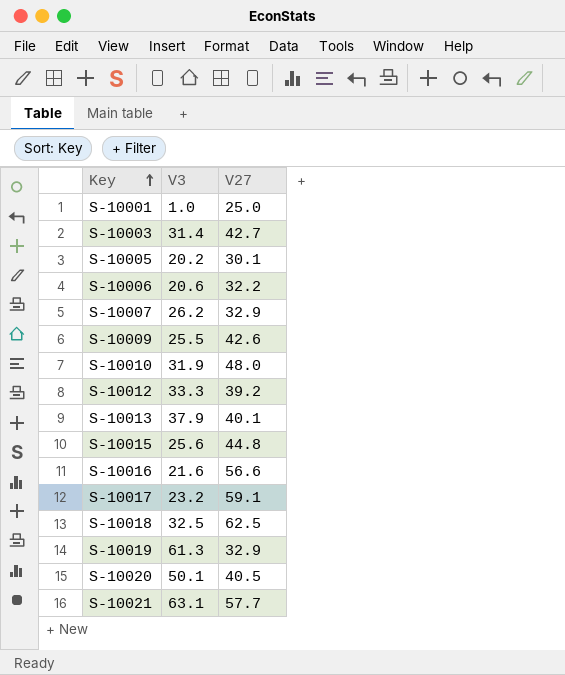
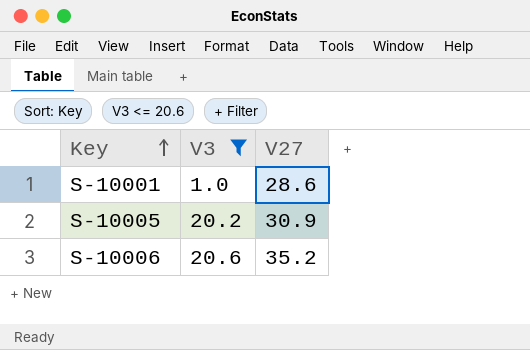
filter: none -> V3 <= 20.6
S-10001 | V27: 25.0 -> 28.6
S-10005 | V27: 30.1 -> 30.9
S-10006 | V27: 32.2 -> 35.2

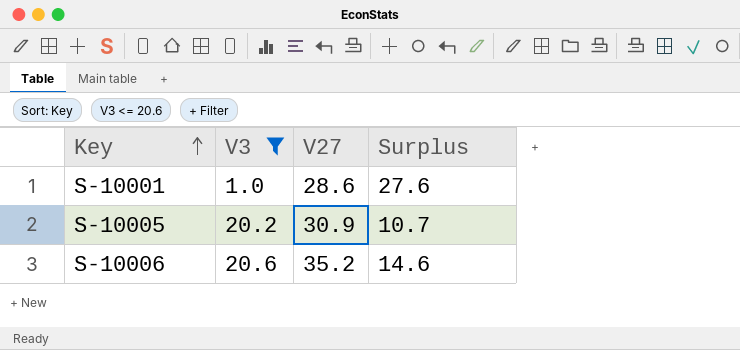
column Surplus | formula: none -> [V27] - [V3]

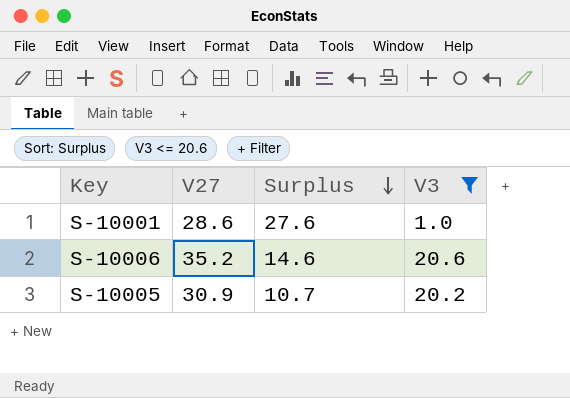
row order: Key ascending -> Surplus descending
column V3 | position: 2 -> 4

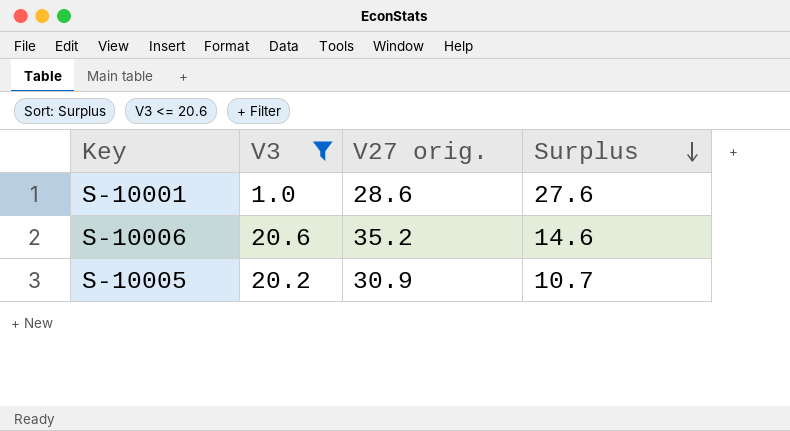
column V3 | position: 4 -> 2
column name: V27 -> V27 orig.

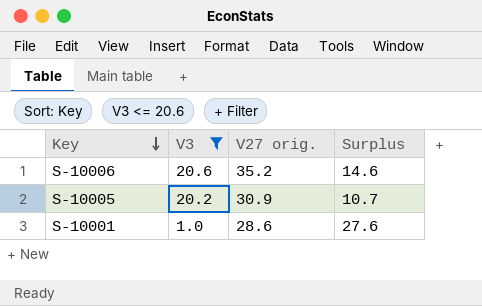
row order: Surplus descending -> Key descending

